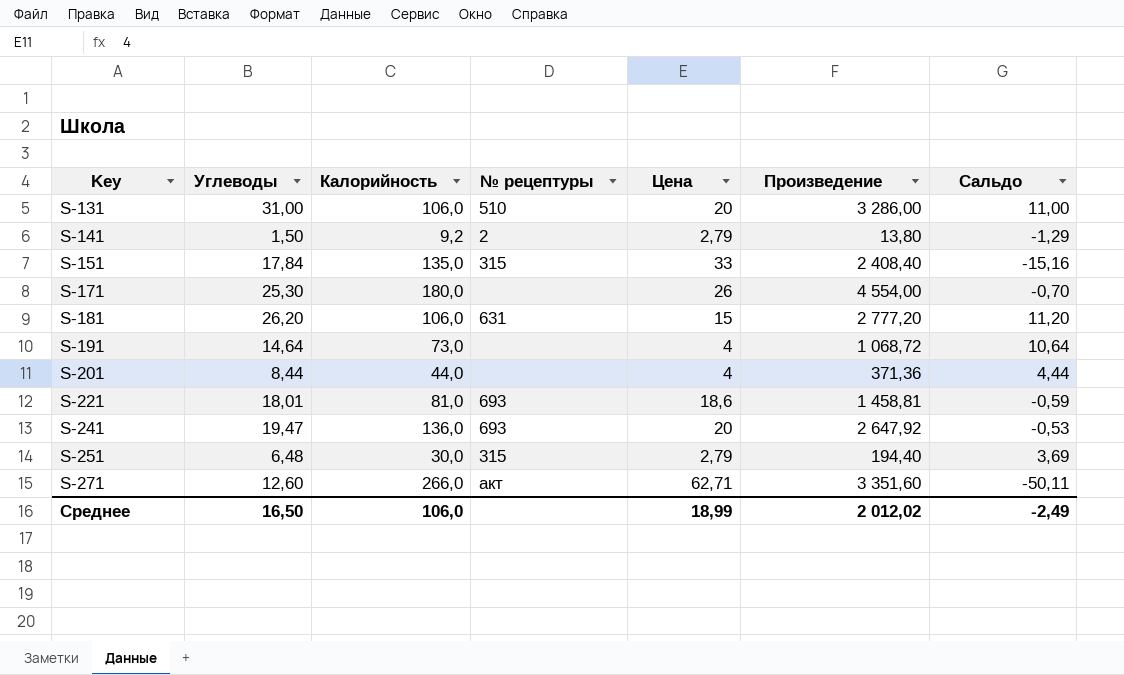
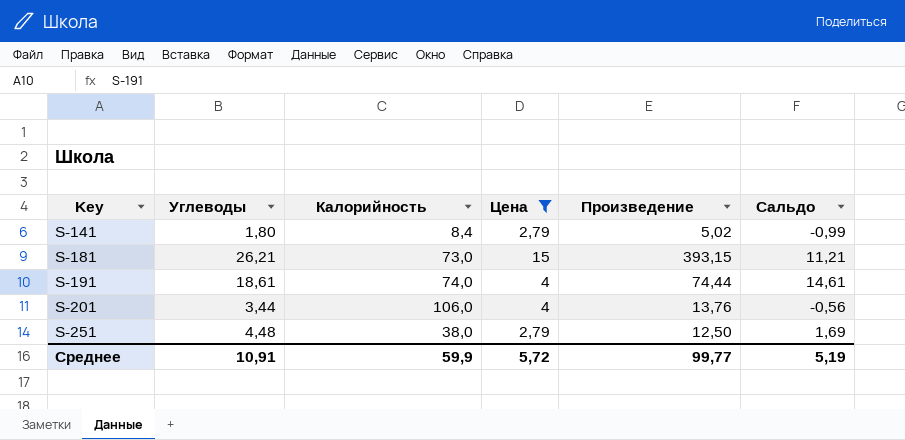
filter: none -> Цена <= 15
column № рецептуры | position: 4 -> none
column Произведение | formula: [Углеводы] * [Калорийность] -> [Углеводы] * [Цена]
S-141 | Углеводы: 1,50 -> 1,80
S-141 | Калорийность: 9,2 -> 8,4
S-141 | Сальдо: -1,29 -> -0,99
S-181 | Углеводы: 26,20 -> 26,21
S-181 | Калорийность: 106,0 -> 73,0
S-181 | Сальдо: 11,20 -> 11,21
S-191 | Углеводы: 14,64 -> 18,61
S-191 | Калорийность: 73,0 -> 74,0
S-191 | Сальдо: 10,64 -> 14,61
S-201 | Углеводы: 8,44 -> 3,44
S-201 | Калорийность: 44,0 -> 106,0
S-201 | Сальдо: 4,44 -> -0,56
S-251 | Углеводы: 6,48 -> 4,48
S-251 | Калорийность: 30,0 -> 38,0
S-251 | Сальдо: 3,69 -> 1,69
Среднее | Углеводы: 16,50 -> 10,91
Среднее | Калорийность: 106,0 -> 59,9
Среднее | Цена: 18,99 -> 5,72
Среднее | Произведение: 2 012,02 -> 99,77
Среднее | Сальдо: -2,49 -> 5,19

